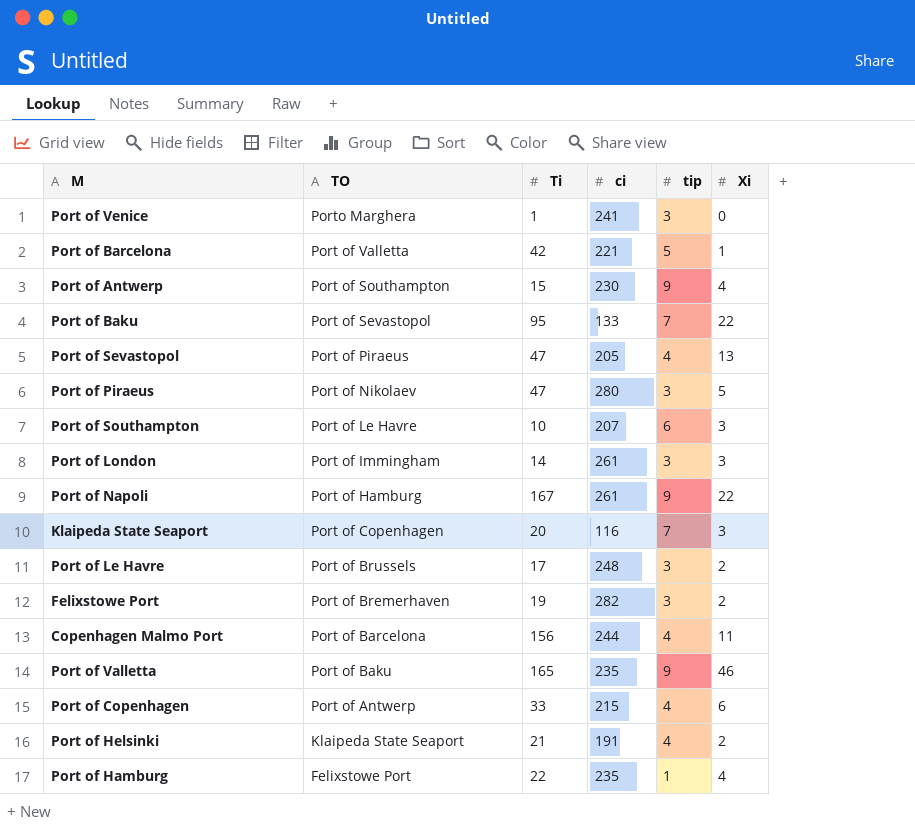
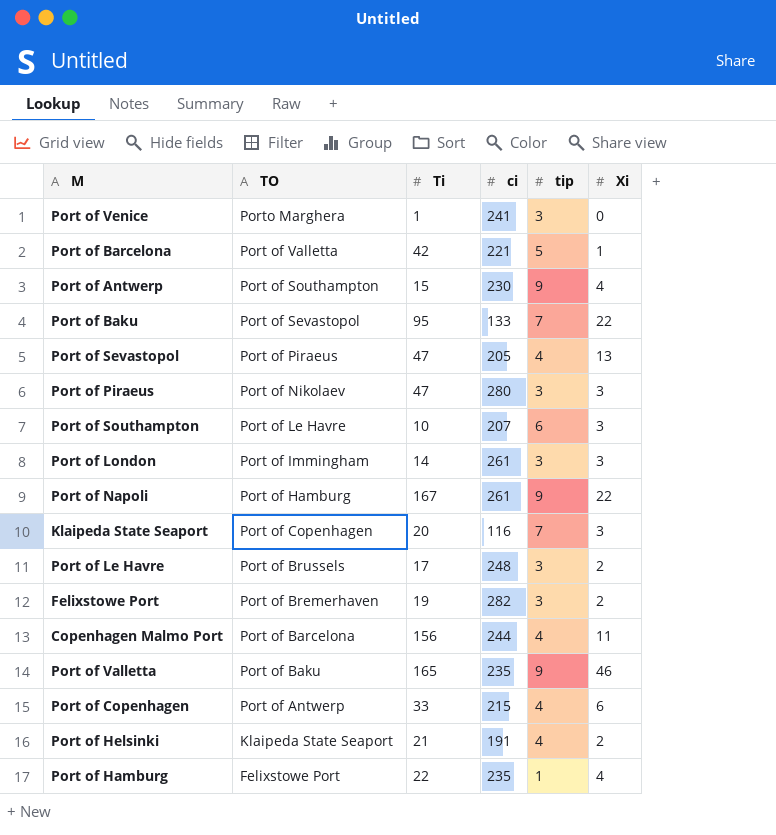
Port of Piraeus | Xi: 5 -> 3

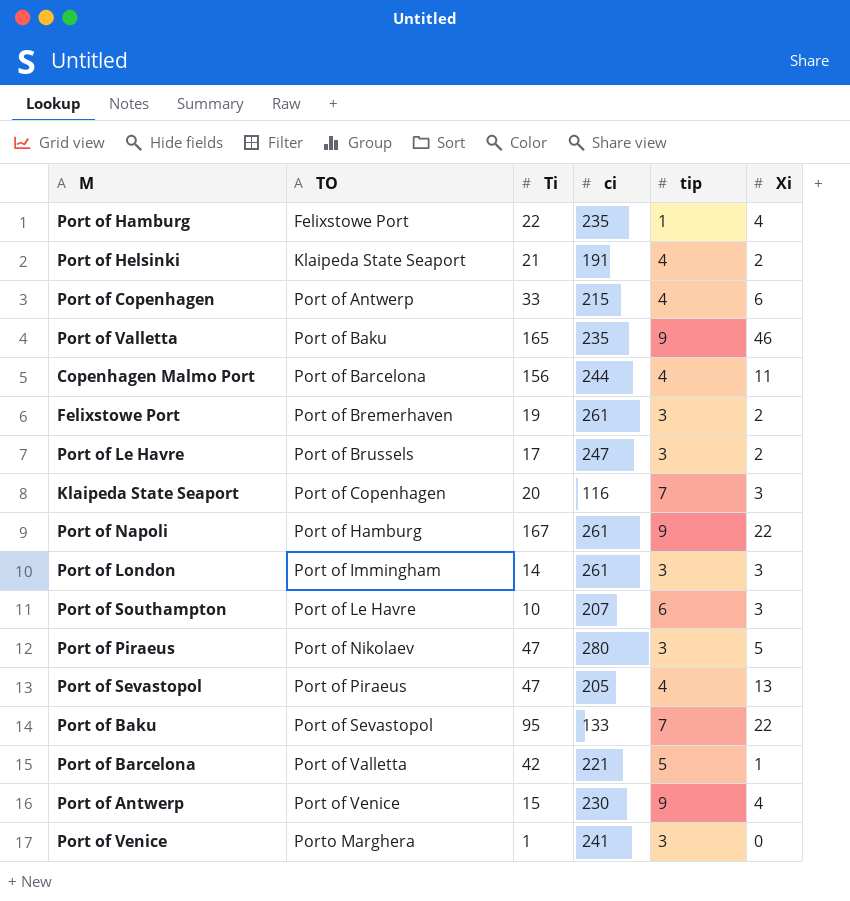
row order: TO descending -> TO ascending
Felixstowe Port | ci: 282 -> 261
Port of Le Havre | ci: 248 -> 247
Port of Piraeus | Xi: 3 -> 5
Port of Antwerp | TO: Port of Southampton -> Port of Venice

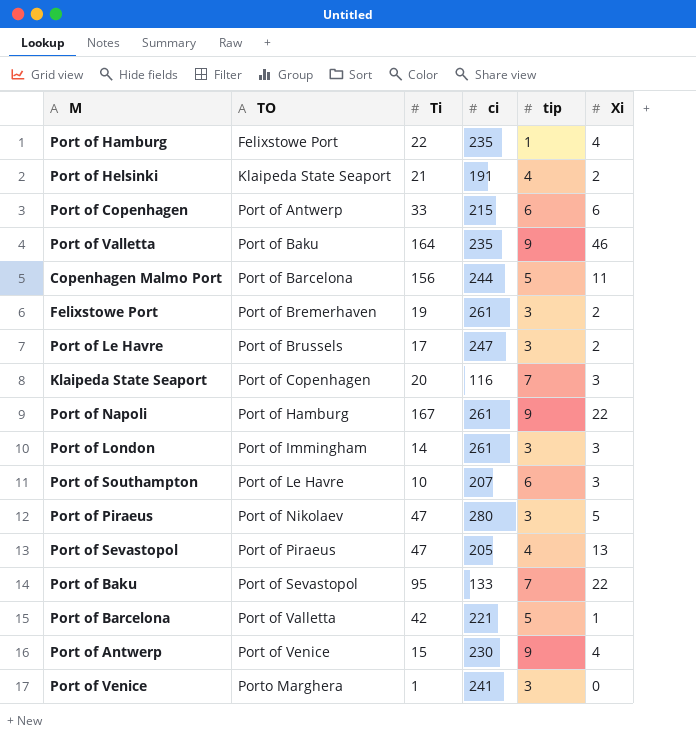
Port of Copenhagen | tip: 4 -> 6
Port of Valletta | Ti: 165 -> 164
Copenhagen Malmo Port | tip: 4 -> 5

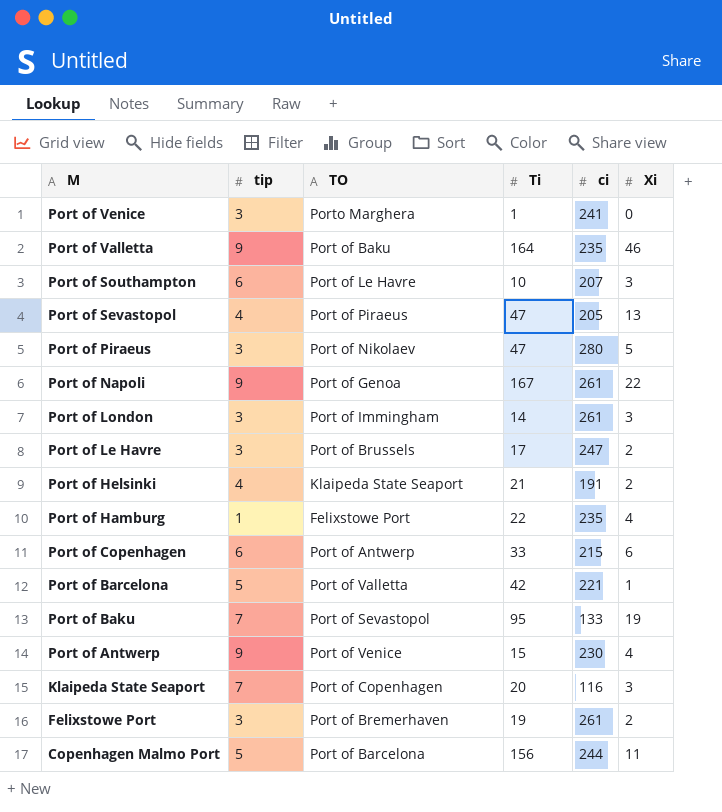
row order: TO ascending -> M descending
column tip | position: 5 -> 2
Port of Napoli | TO: Port of Hamburg -> Port of Genoa
Port of Baku | Xi: 22 -> 19

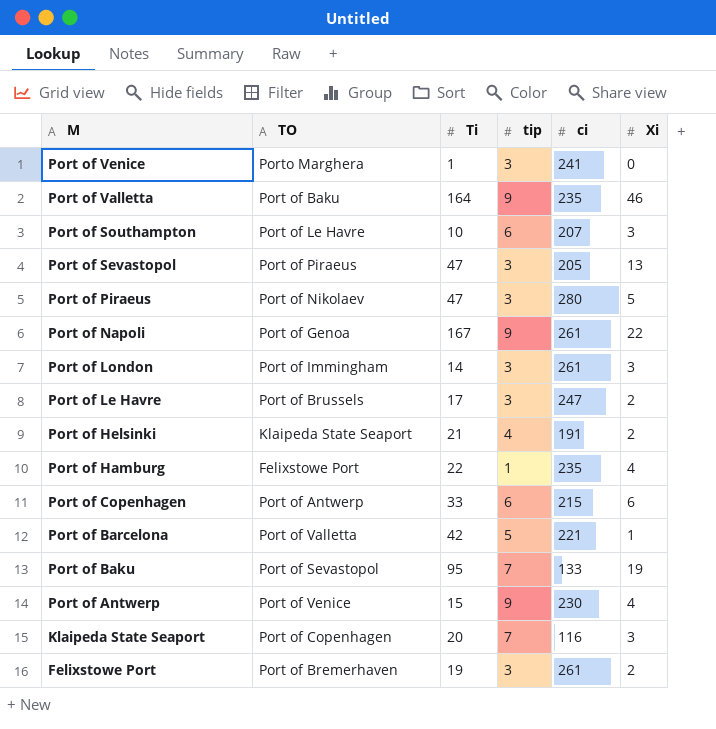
column tip | position: 2 -> 4
row Copenhagen Malmo Port: 5 | Port of Barcelona | 156 | 244 | 11 -> none
Port of Sevastopol | tip: 4 -> 3

